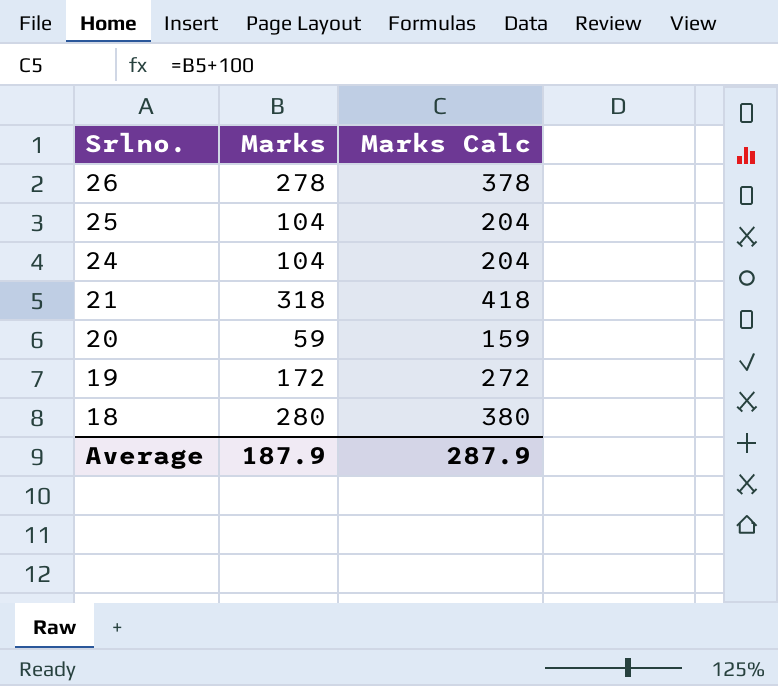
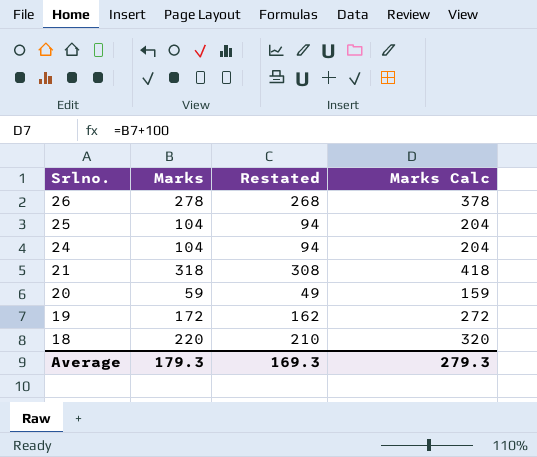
column Restated | formula: none -> [Marks] - 10
18 | Marks: 280 -> 220
18 | Marks Calc: 380 -> 320
Average | Marks: 187.9 -> 179.3
Average | Marks Calc: 287.9 -> 279.3

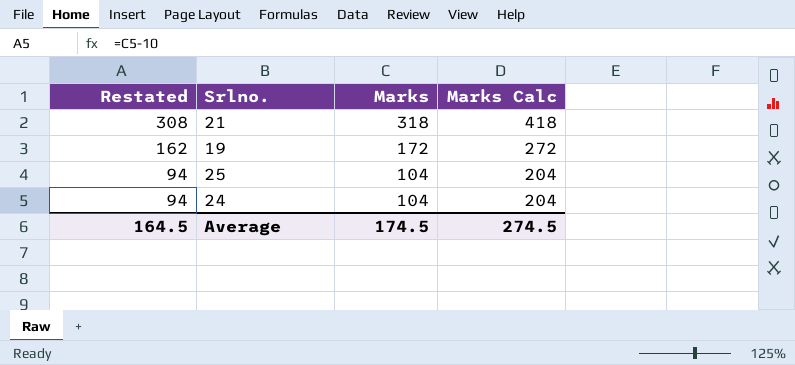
row order: Srlno. descending -> Restated descending
column Restated | position: 3 -> 1
row 26: 278 | 268 | 378 -> none
row 20: 59 | 49 | 159 -> none
row 18: 220 | 210 | 320 -> none
Average | Restated: 169.3 -> 164.5
Average | Marks: 179.3 -> 174.5
Average | Marks Calc: 279.3 -> 274.5

